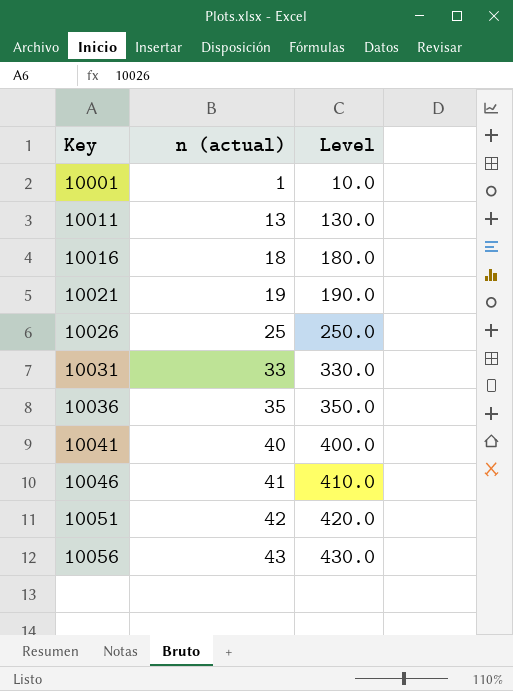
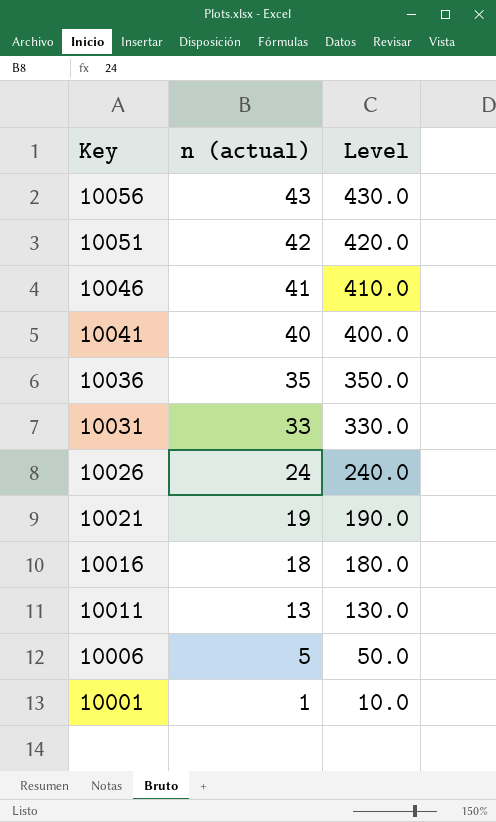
row order: Key ascending -> Key descending
10026 | n (actual): 25 -> 24
10026 | Level: 250.0 -> 240.0
row 10006: none -> 5 | 50.0

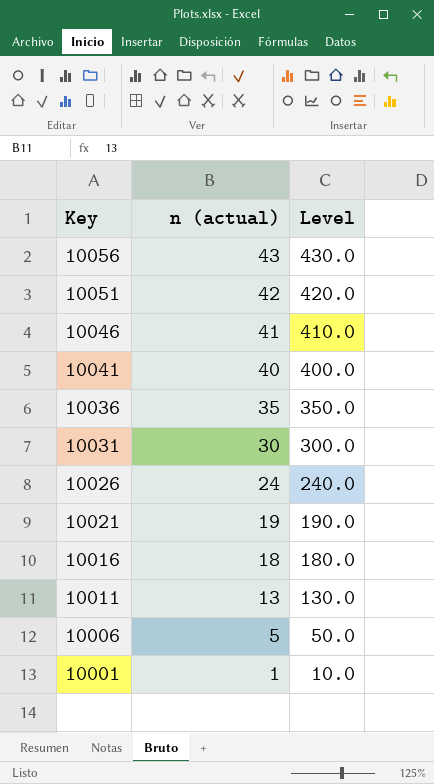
10031 | n (actual): 33 -> 30
10031 | Level: 330.0 -> 300.0

